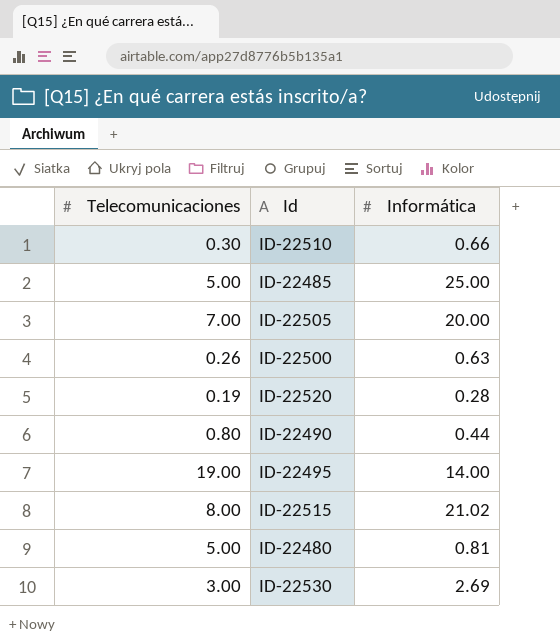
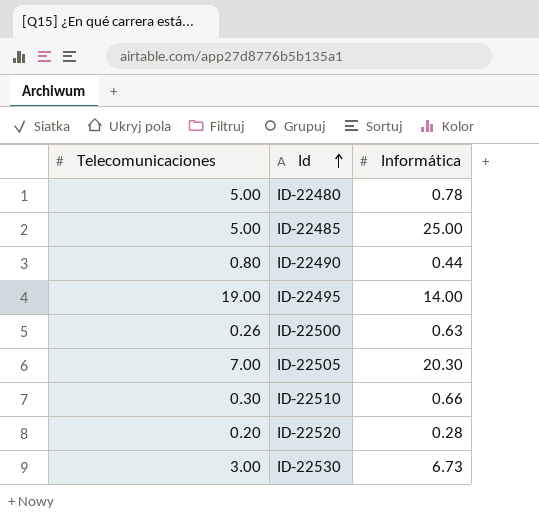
row order: none -> Id ascending
row ID-22515: 8.00 | 21.02 -> none
ID-22480 | Informática: 0.81 -> 0.78
ID-22505 | Informática: 20.00 -> 20.30
ID-22520 | Telecomunicaciones: 0.19 -> 0.20
ID-22530 | Informática: 2.69 -> 6.73

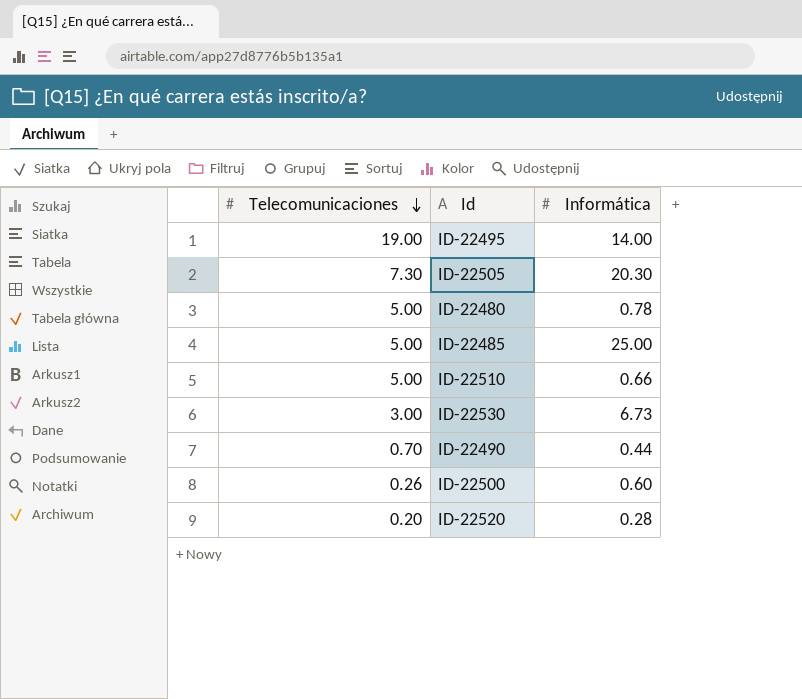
row order: Id ascending -> Telecomunicaciones descending
ID-22505 | Telecomunicaciones: 7.00 -> 7.30
ID-22510 | Telecomunicaciones: 0.30 -> 5.00
ID-22490 | Telecomunicaciones: 0.80 -> 0.70
ID-22500 | Informática: 0.63 -> 0.60

